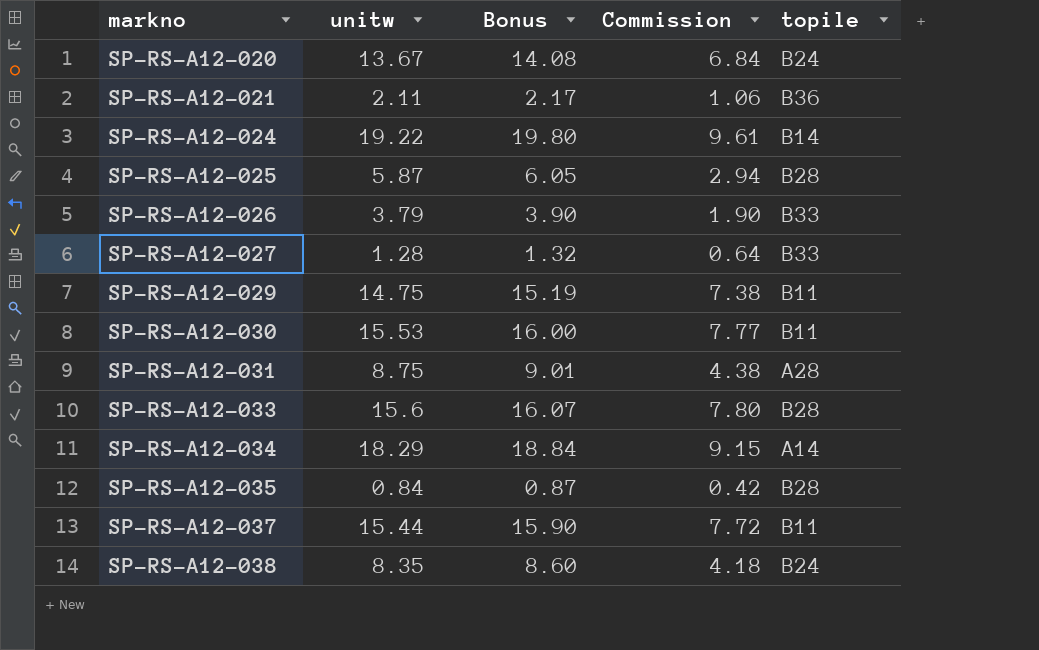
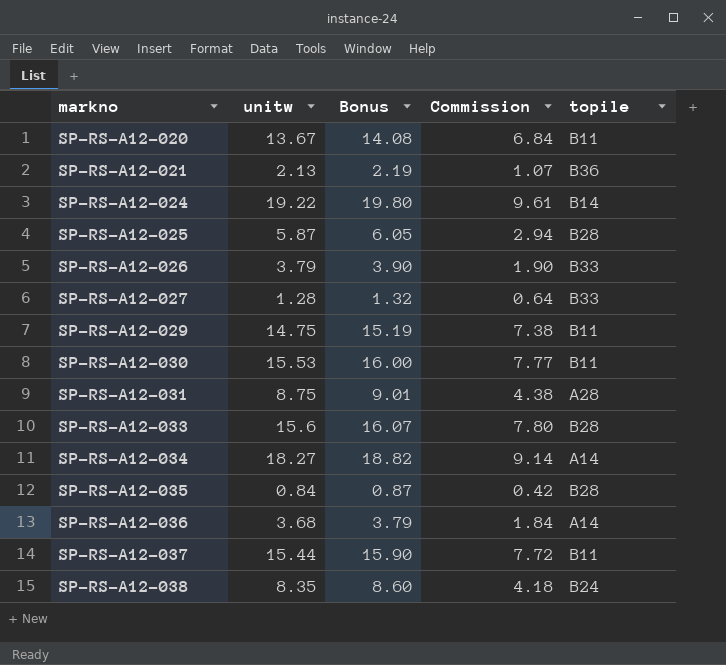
SP-RS-A12-020 | topile: B24 -> B11
SP-RS-A12-021 | unitw: 2.11 -> 2.13
SP-RS-A12-021 | Bonus: 2.17 -> 2.19
SP-RS-A12-021 | Commission: 1.06 -> 1.07
SP-RS-A12-034 | unitw: 18.29 -> 18.27
SP-RS-A12-034 | Bonus: 18.84 -> 18.82
SP-RS-A12-034 | Commission: 9.15 -> 9.14
row SP-RS-A12-036: none -> 3.68 | 3.79 | 1.84 | A14

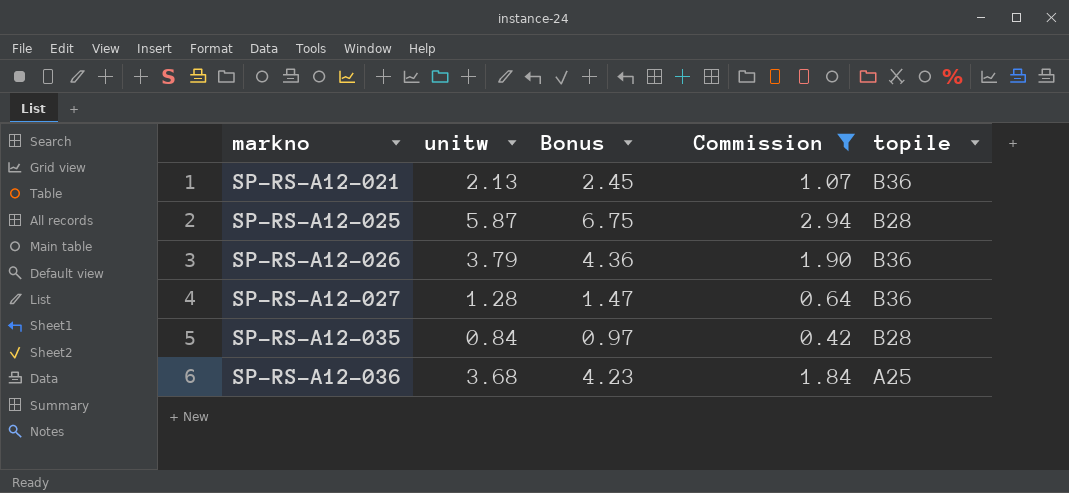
filter: none -> Commission <= 2.94
column Bonus | formula: [unitw] * 1.03 -> [unitw] * 1.15
SP-RS-A12-026 | topile: B33 -> B36
SP-RS-A12-027 | topile: B33 -> B36
SP-RS-A12-036 | topile: A14 -> A25

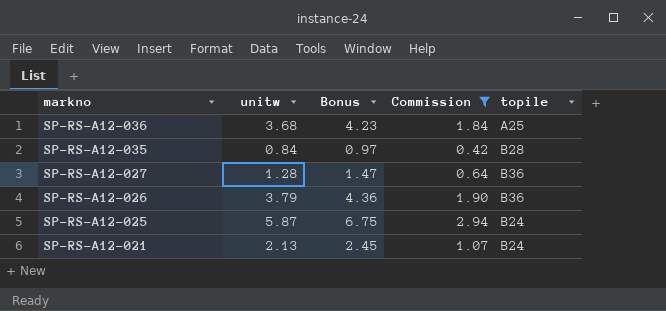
row order: markno ascending -> markno descending
SP-RS-A12-025 | topile: B28 -> B24
SP-RS-A12-021 | topile: B36 -> B24

